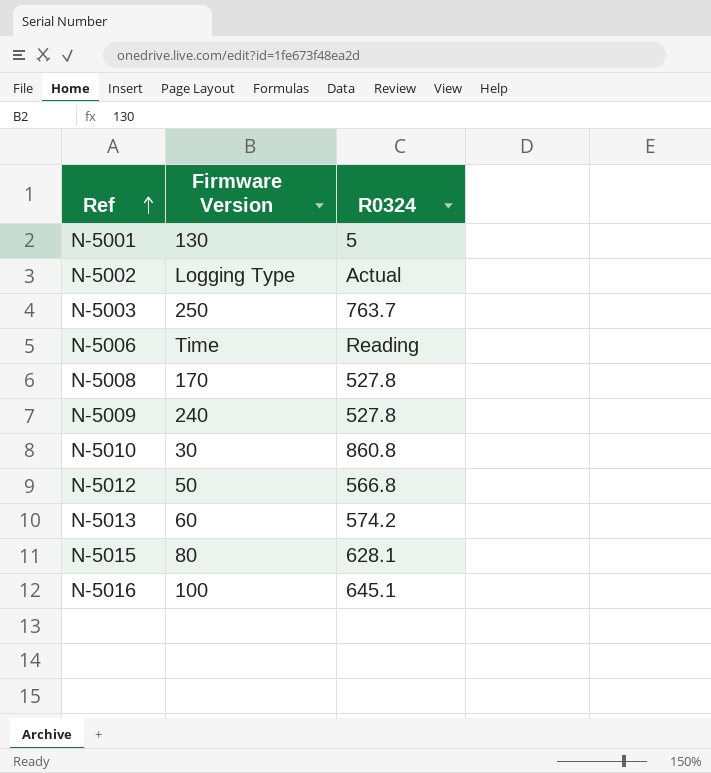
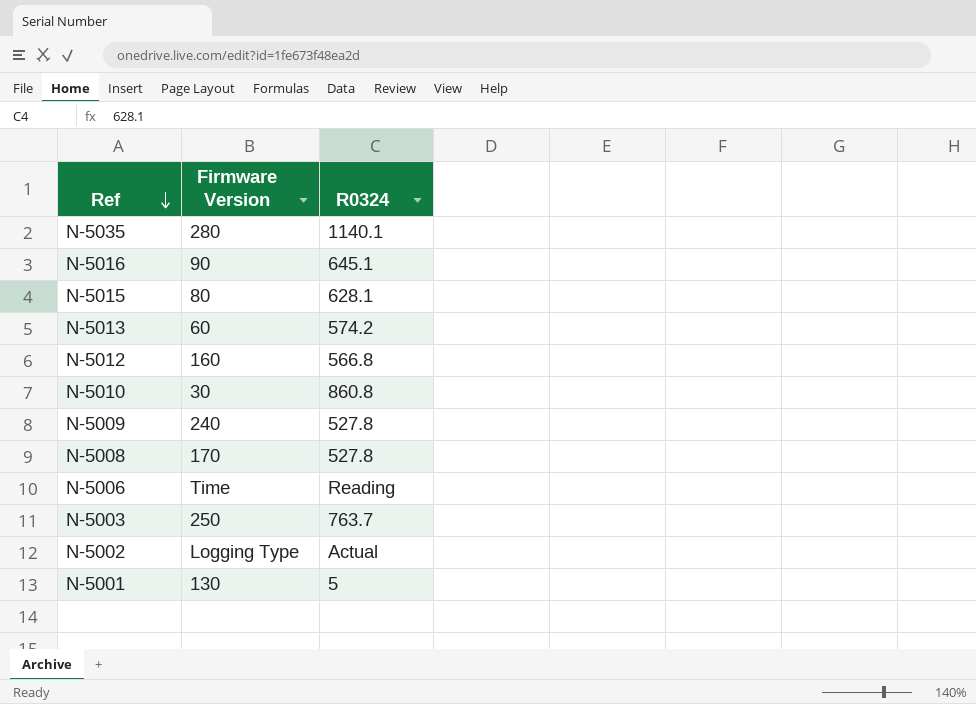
row order: Ref ascending -> Ref descending
row N-5035: none -> 280 | 1140.1
N-5016 | Firmware Version: 100 -> 90
N-5012 | Firmware Version: 50 -> 160

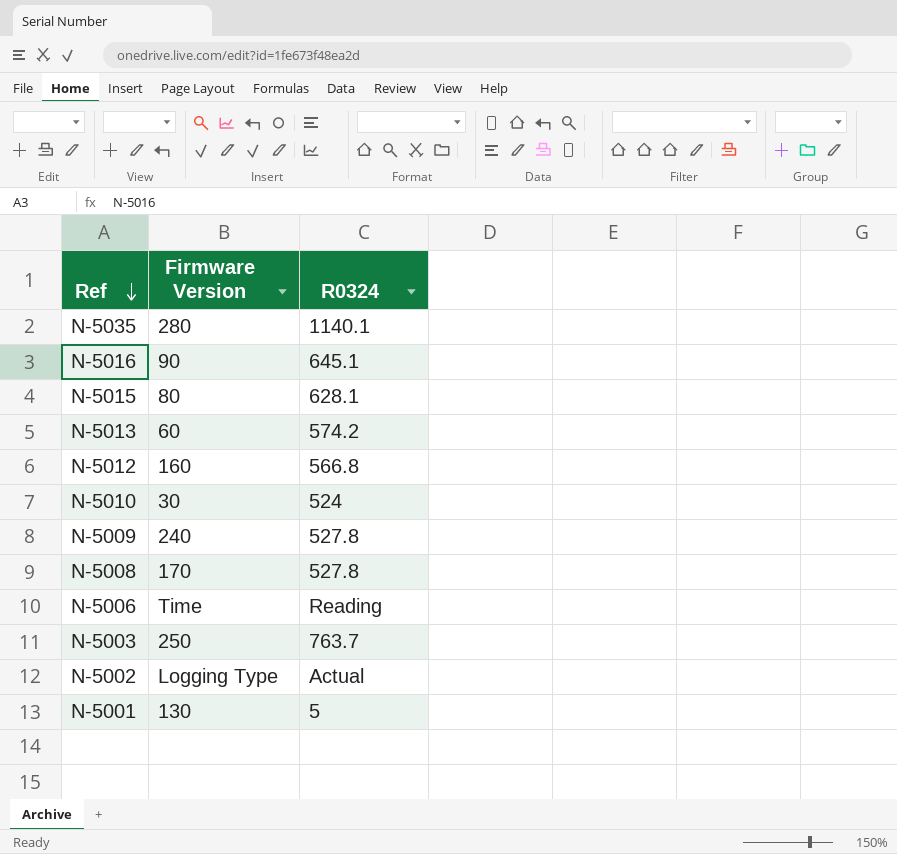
N-5010 | R0324: 860.8 -> 524

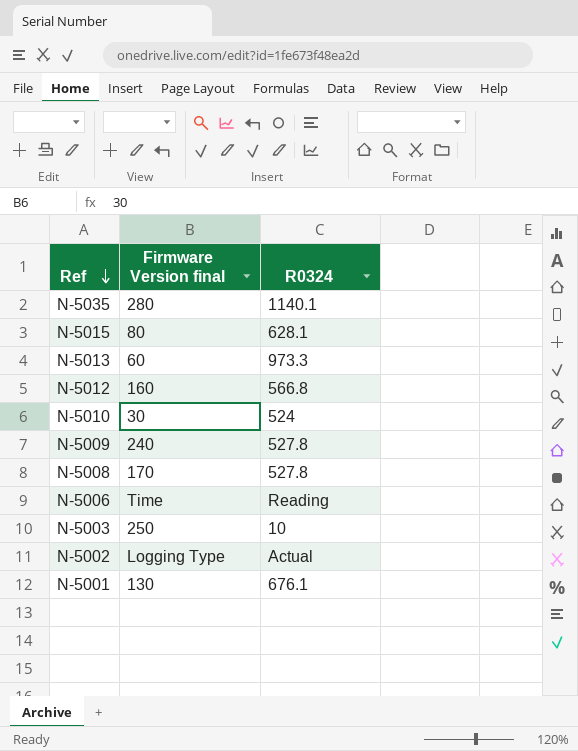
column name: Firmware Version -> Firmware Version final
row N-5016: 90 | 645.1 -> none
N-5013 | R0324: 574.2 -> 973.3
N-5003 | R0324: 763.7 -> 10
N-5001 | R0324: 5 -> 676.1

